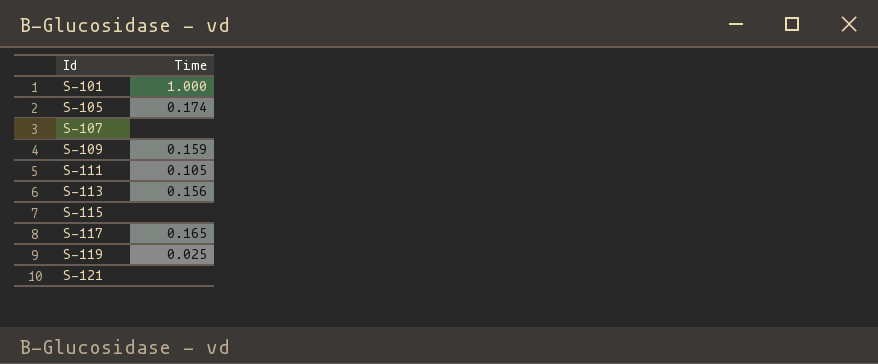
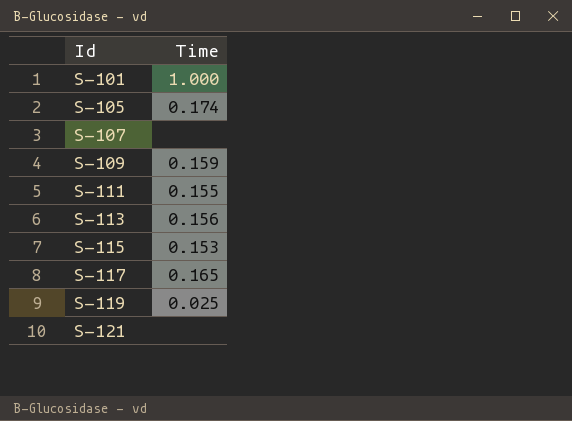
S-111 | Time: 0.105 -> 0.155
S-115 | Time: none -> 0.153

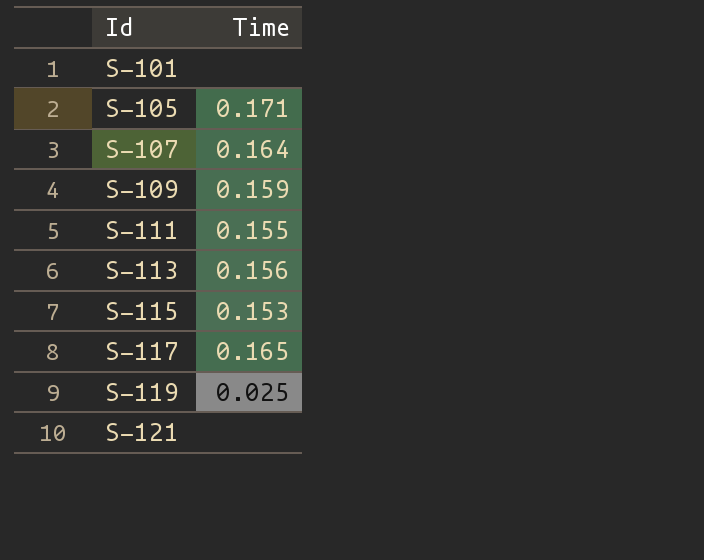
S-101 | Time: 1.000 -> none
S-105 | Time: 0.174 -> 0.171
S-107 | Time: none -> 0.164

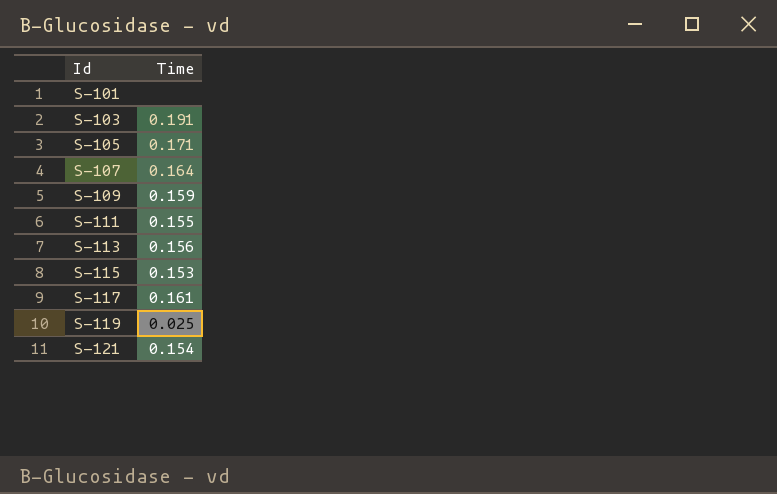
row S-103: none -> 0.191
S-117 | Time: 0.165 -> 0.161
S-121 | Time: none -> 0.154

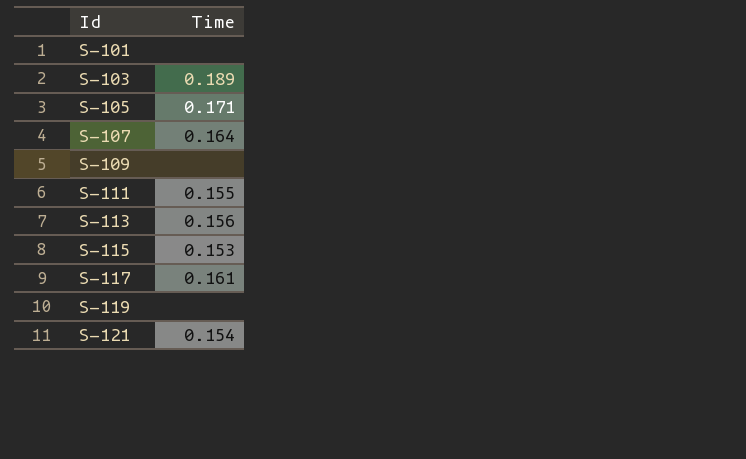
S-103 | Time: 0.191 -> 0.189
S-109 | Time: 0.159 -> none
S-119 | Time: 0.025 -> none

